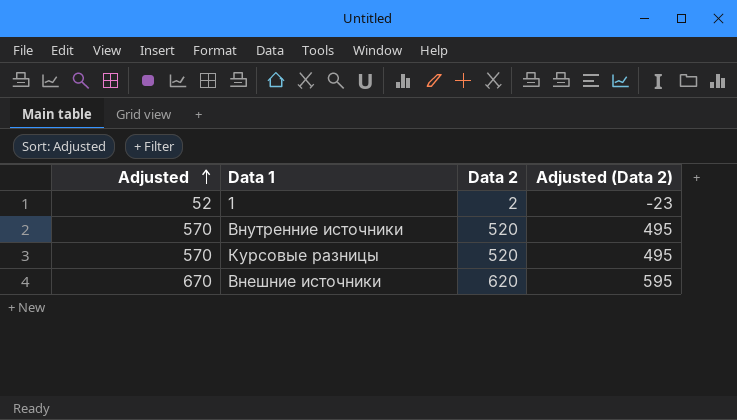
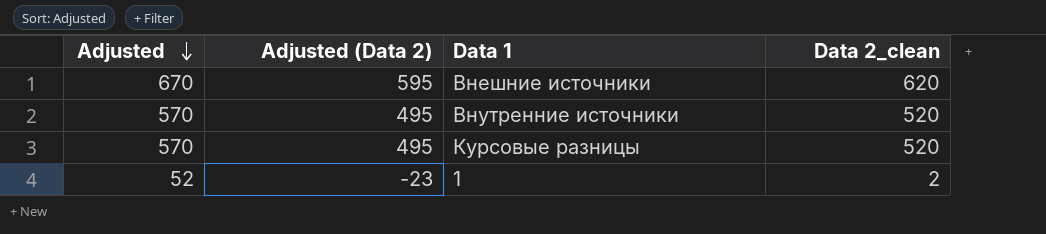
row order: Adjusted ascending -> Adjusted descending
column Adjusted (Data 2) | position: 4 -> 2
column name: Data 2 -> Data 2_clean

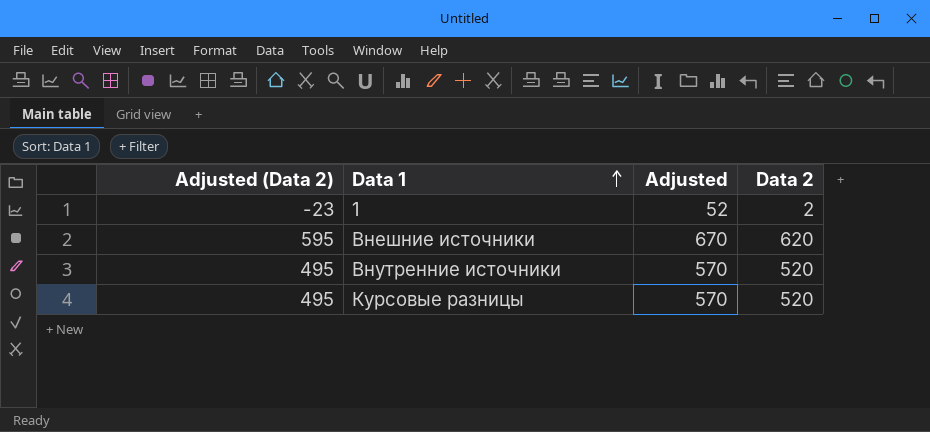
row order: Adjusted descending -> Data 1 ascending
column Adjusted | position: 1 -> 3
column name: Data 2_clean -> Data 2

